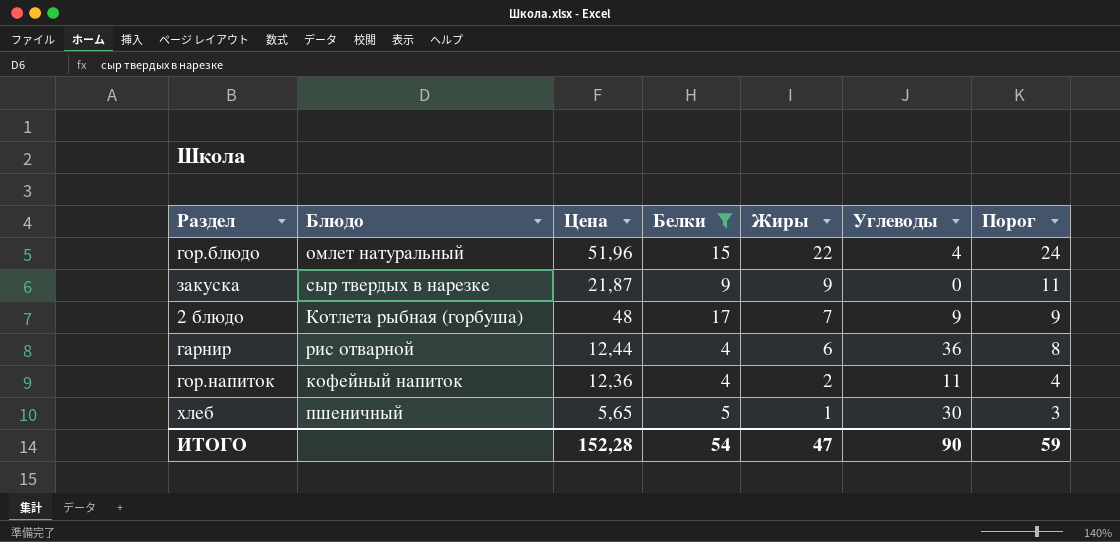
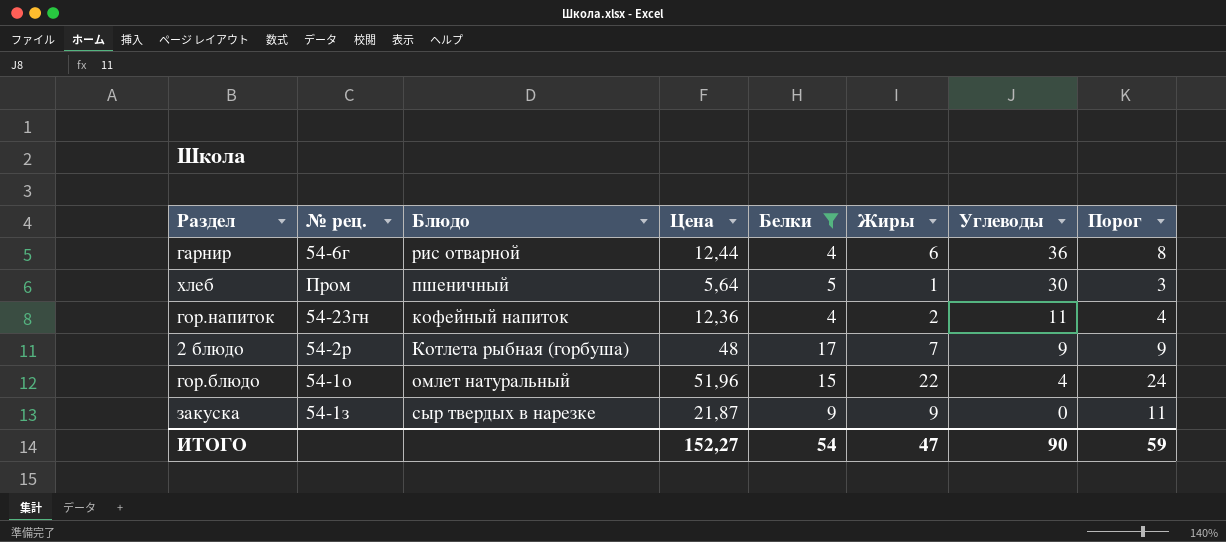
row order: Жиры descending -> Углеводы descending
column № рец. | position: none -> 2
хлеб | Цена: 5,65 -> 5,64
ИТОГО | Цена: 152,28 -> 152,27

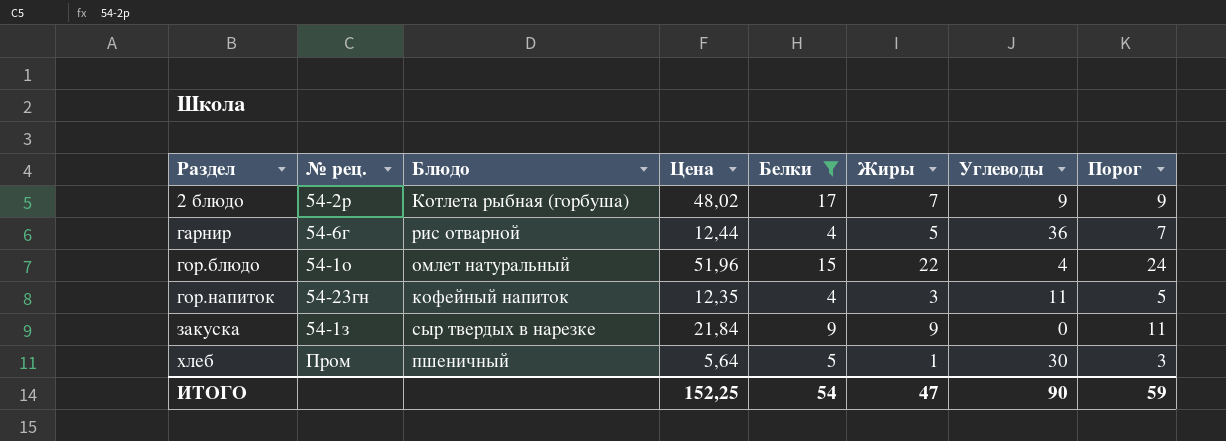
row order: Углеводы descending -> Раздел ascending
2 блюдо | Цена: 48 -> 48,02
гарнир | Жиры: 6 -> 5
гарнир | Порог: 8 -> 7
гор.напиток | Цена: 12,36 -> 12,35
гор.напиток | Жиры: 2 -> 3
гор.напиток | Порог: 4 -> 5
закуска | Цена: 21,87 -> 21,84
ИТОГО | Цена: 152,27 -> 152,25

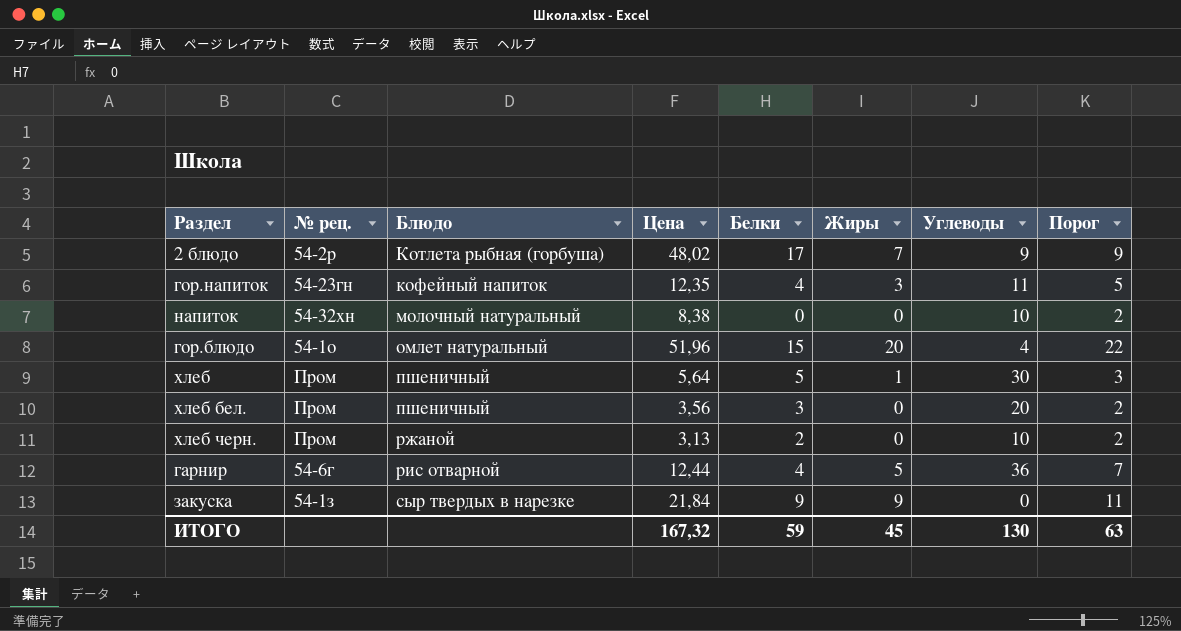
filter: Белки >= 4 -> none
row order: Раздел ascending -> Блюдо ascending
гор.блюдо | Жиры: 22 -> 20
гор.блюдо | Порог: 24 -> 22
ИТОГО | Цена: 152,25 -> 167,32
ИТОГО | Белки: 54 -> 59
ИТОГО | Жиры: 47 -> 45
ИТОГО | Углеводы: 90 -> 130
ИТОГО | Порог: 59 -> 63

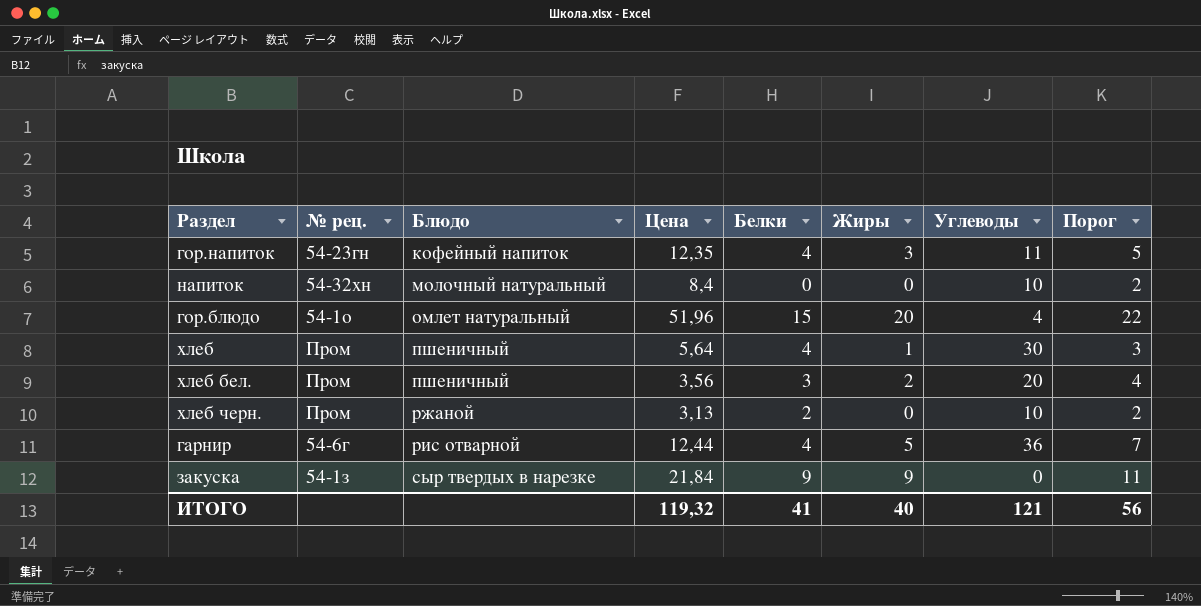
row 2 блюдо: 54-2р | Котлета рыбная (горбуша) | 48,02 | 17 | 7 | 9 | 9 -> none
напиток | Цена: 8,38 -> 8,4
хлеб | Белки: 5 -> 4
хлеб бел. | Жиры: 0 -> 2
хлеб бел. | Порог: 2 -> 4
ИТОГО | Цена: 167,32 -> 119,32
ИТОГО | Белки: 59 -> 41
ИТОГО | Жиры: 45 -> 40
ИТОГО | Углеводы: 130 -> 121
ИТОГО | Порог: 63 -> 56

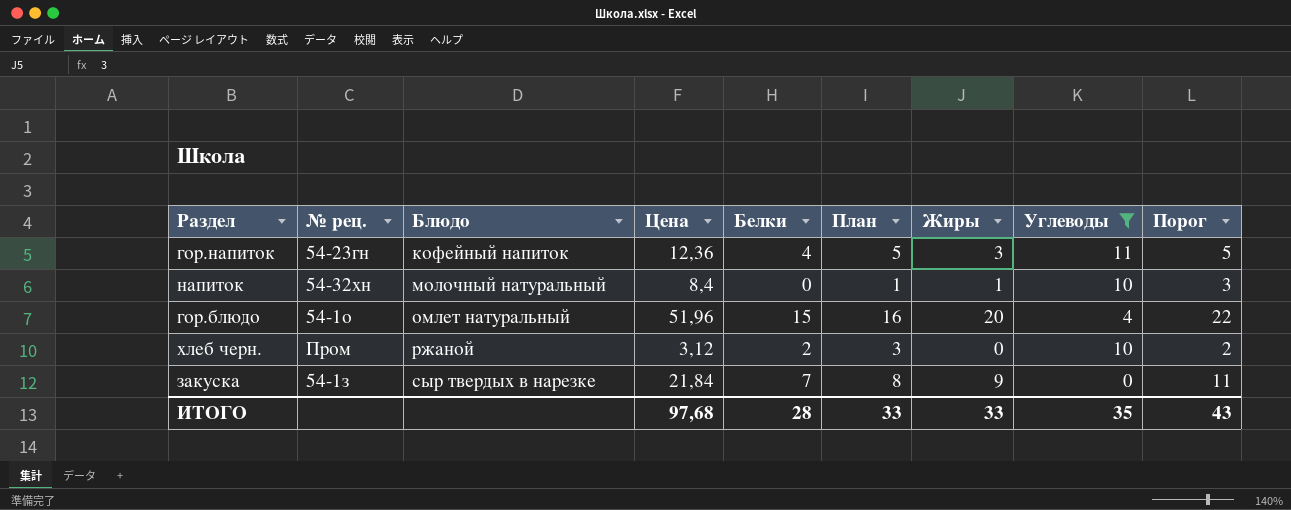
filter: none -> Углеводы <= 11
column План | formula: none -> [Белки] + 1
гор.напиток | Цена: 12,35 -> 12,36
напиток | Жиры: 0 -> 1
напиток | Порог: 2 -> 3
хлеб черн. | Цена: 3,13 -> 3,12
закуска | Белки: 9 -> 7
ИТОГО | Цена: 119,32 -> 97,68
ИТОГО | Белки: 41 -> 28
ИТОГО | Жиры: 40 -> 33
ИТОГО | Углеводы: 121 -> 35
ИТОГО | Порог: 56 -> 43

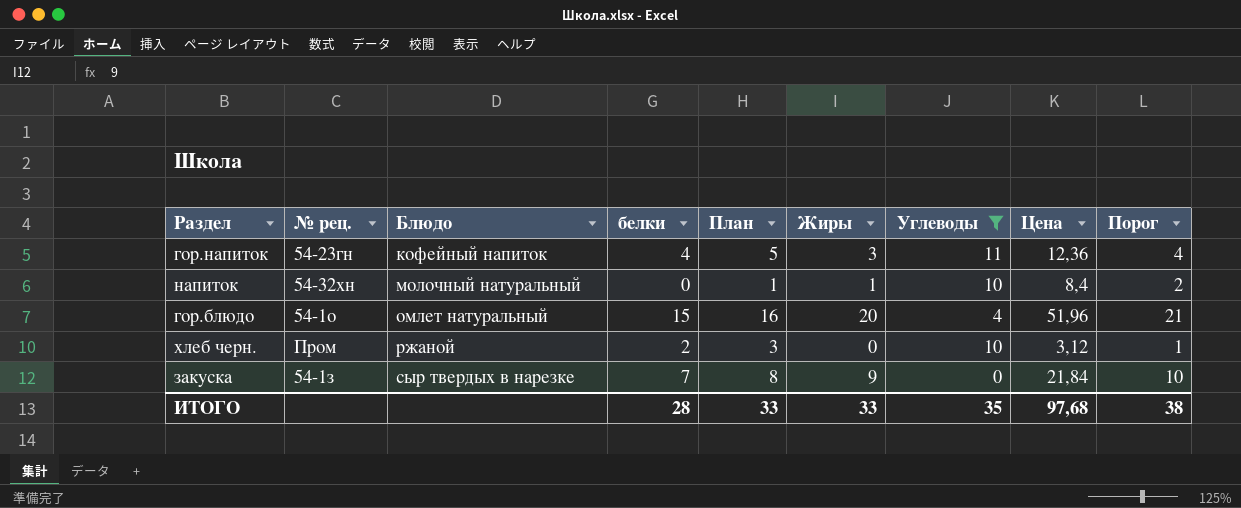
column name: Белки -> белки
column Цена | position: 4 -> 8
column Порог | formula: [Жиры] + 2 -> [Жиры] + 1
ИТОГО | Порог: 43 -> 38

